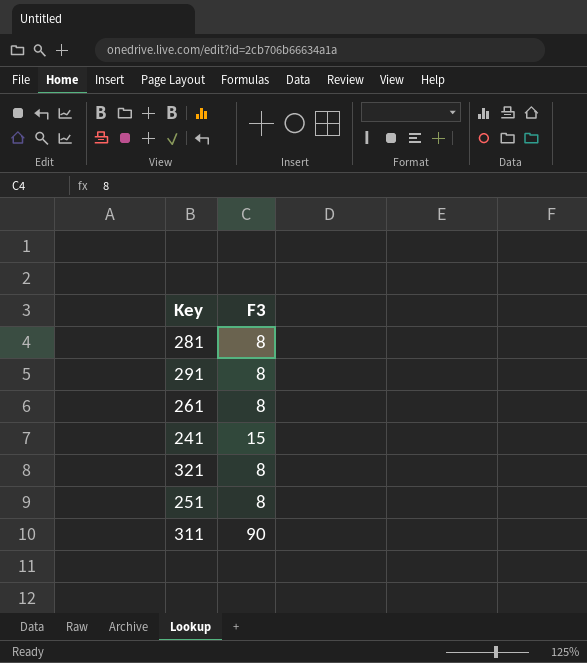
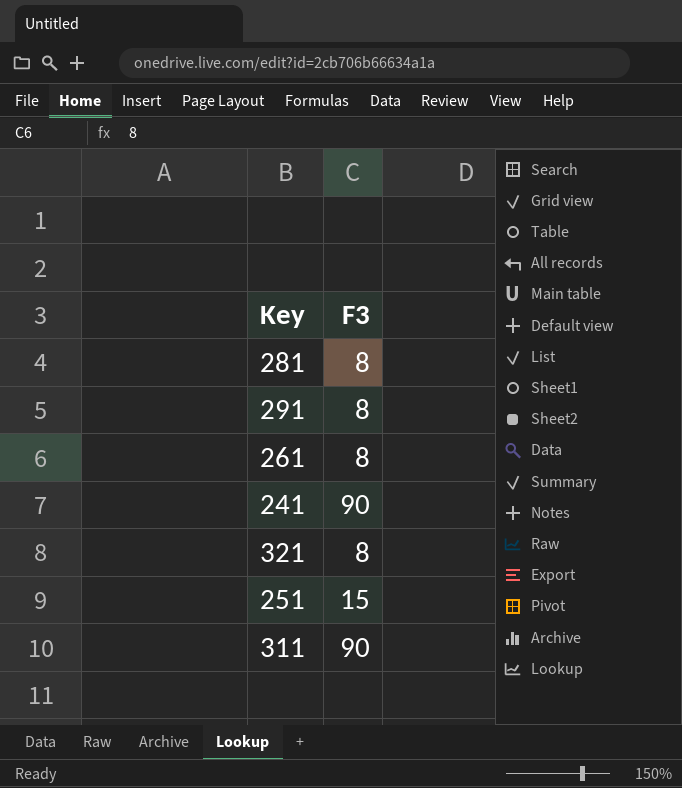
241 | F3: 15 -> 90
251 | F3: 8 -> 15

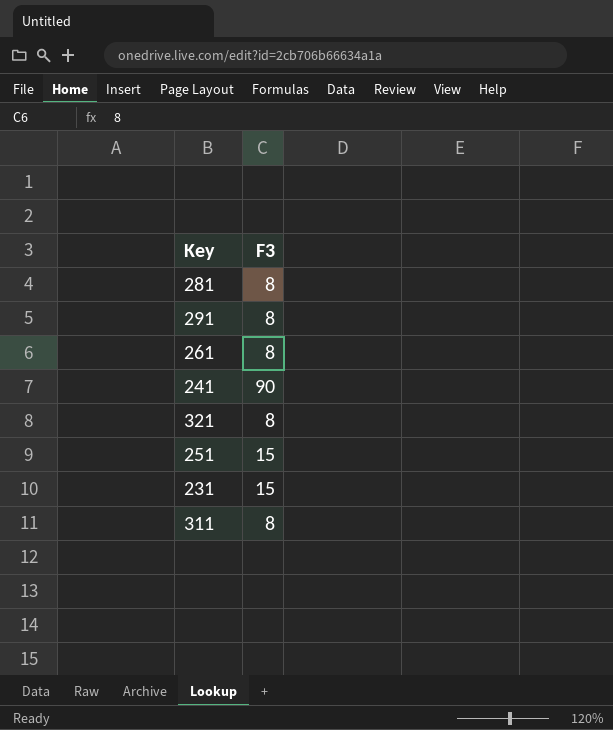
row 231: none -> 15
311 | F3: 90 -> 8

